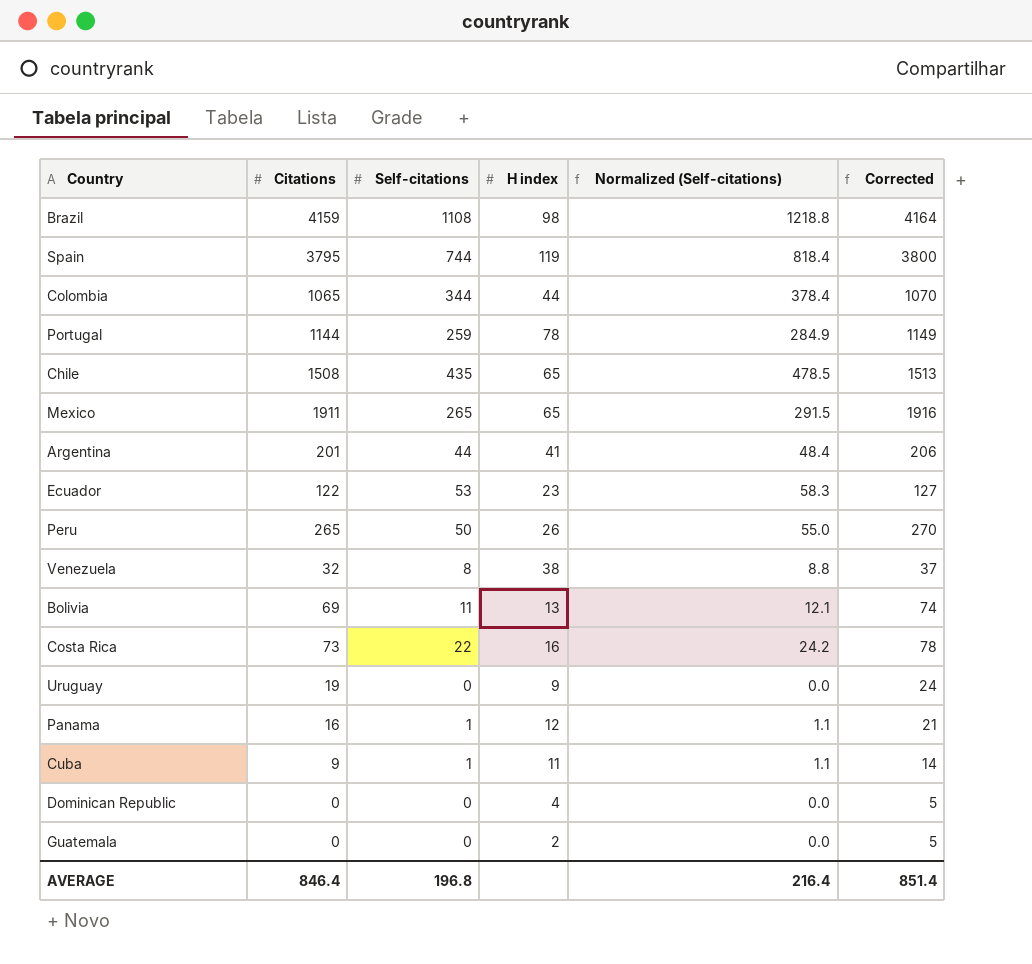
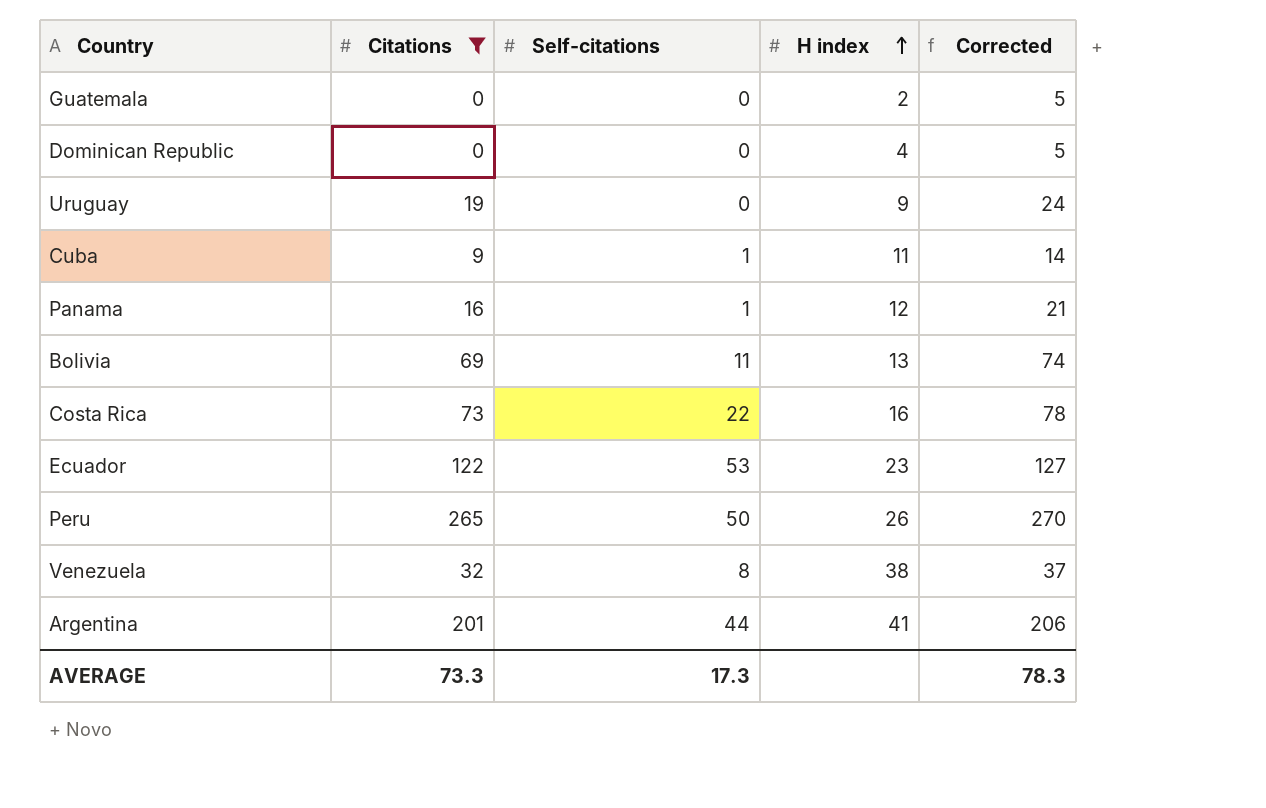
filter: none -> Citations <= 265
row order: none -> H index ascending
column Normalized (Self-citations) | formula: [Self-citations] * 1.1 -> none
AVERAGE | Citations: 846.4 -> 73.3
AVERAGE | Self-citations: 196.8 -> 17.3
AVERAGE | Corrected: 851.4 -> 78.3

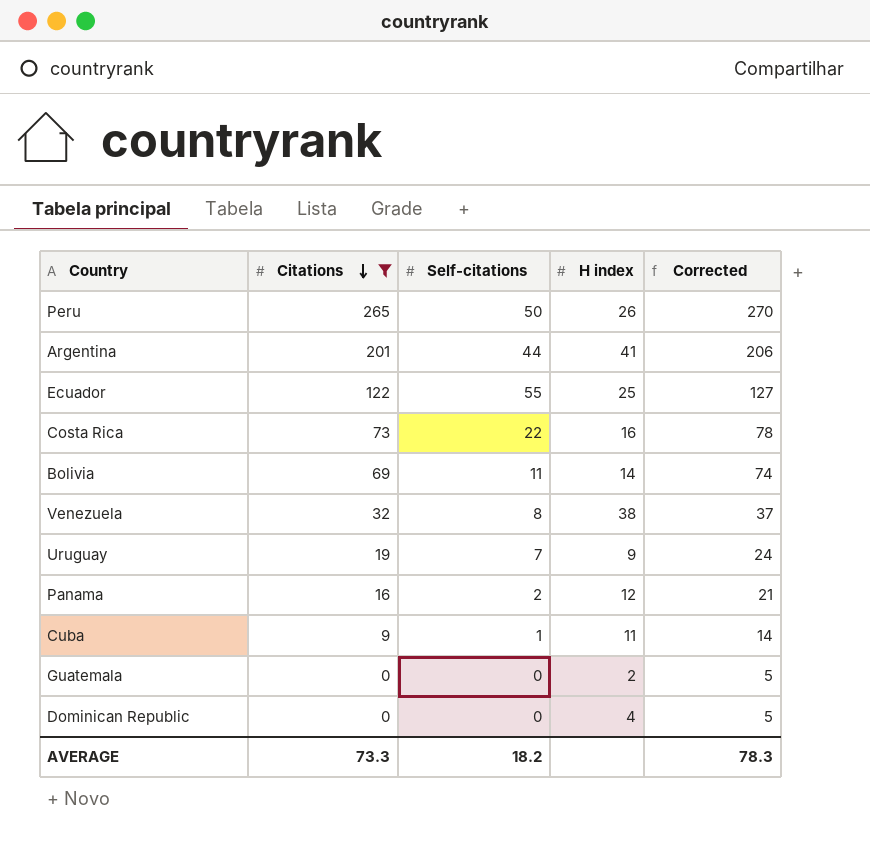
row order: H index ascending -> Citations descending
Ecuador | Self-citations: 53 -> 55
Ecuador | H index: 23 -> 25
Bolivia | H index: 13 -> 14
Uruguay | Self-citations: 0 -> 7
Panama | Self-citations: 1 -> 2
AVERAGE | Self-citations: 17.3 -> 18.2

